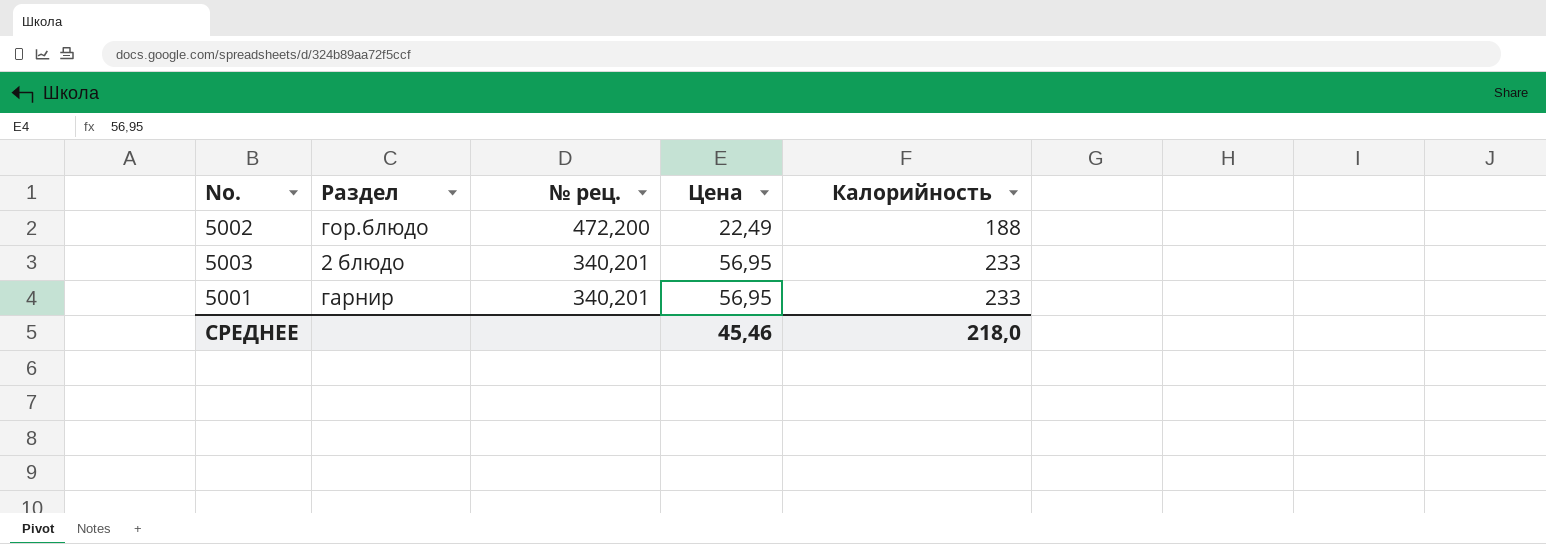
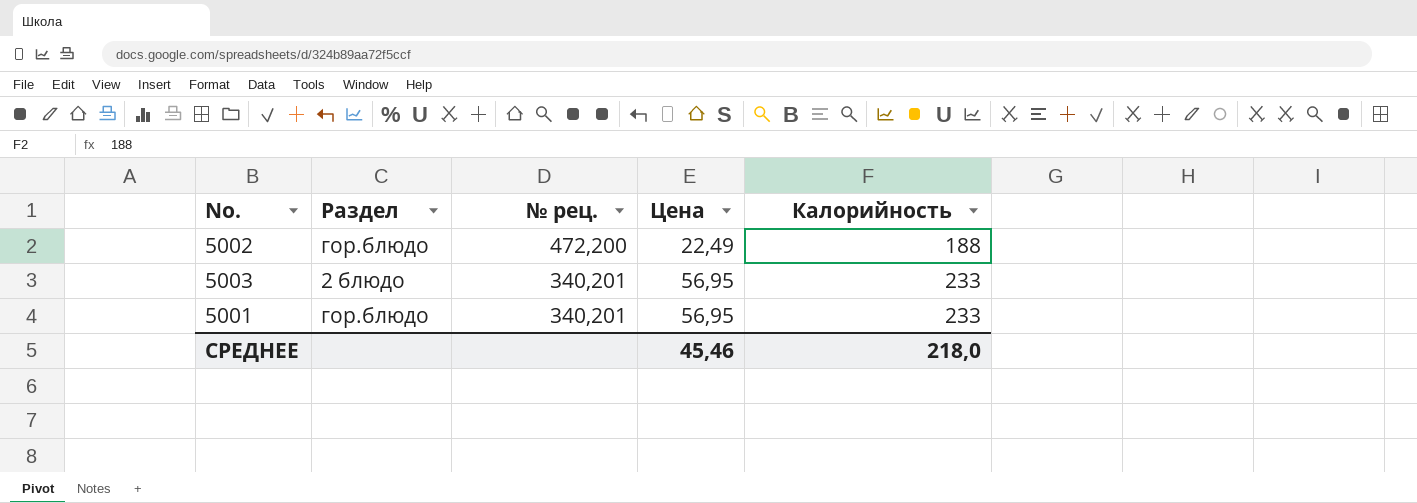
5001 | Раздел: гарнир -> гор.блюдо

